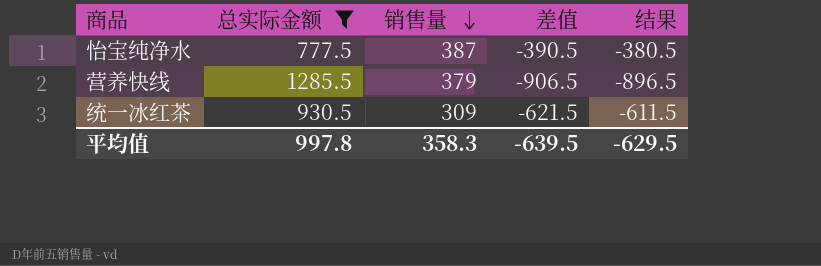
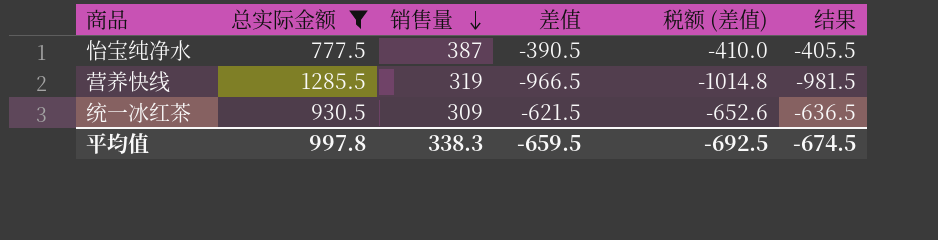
column 税额 (差值) | formula: none -> [差值] * 1.05
column 结果 | formula: [差值] + 10 -> [差值] - 15
营养快线 | 销售量: 379 -> 319
营养快线 | 差值: -906.5 -> -966.5
平均值 | 销售量: 358.3 -> 338.3
平均值 | 差值: -639.5 -> -659.5
平均值 | 结果: -629.5 -> -674.5

